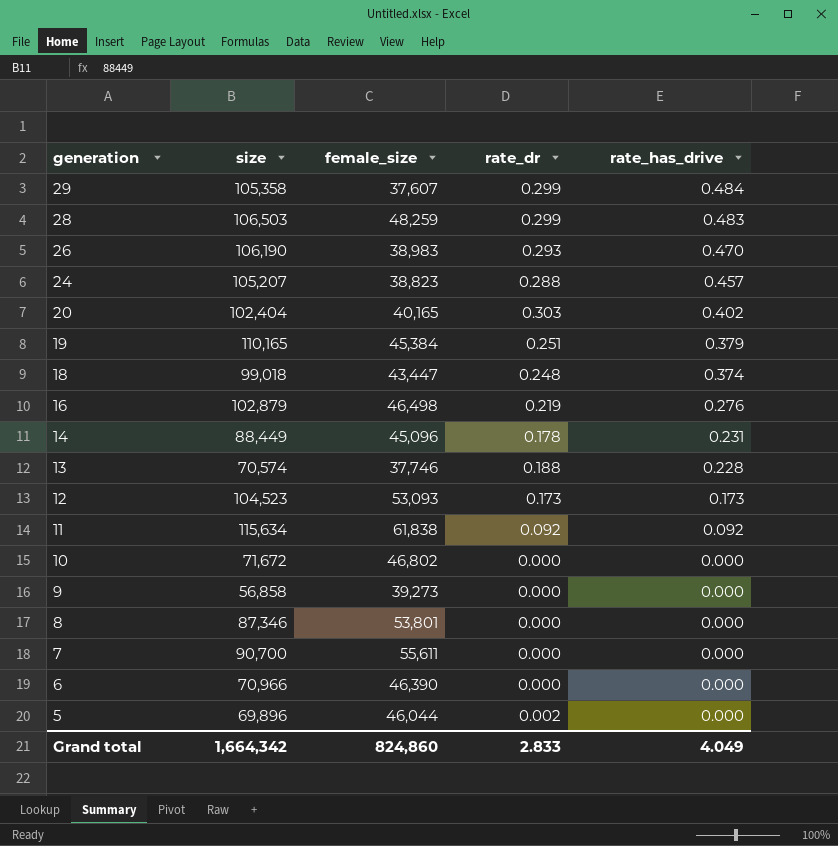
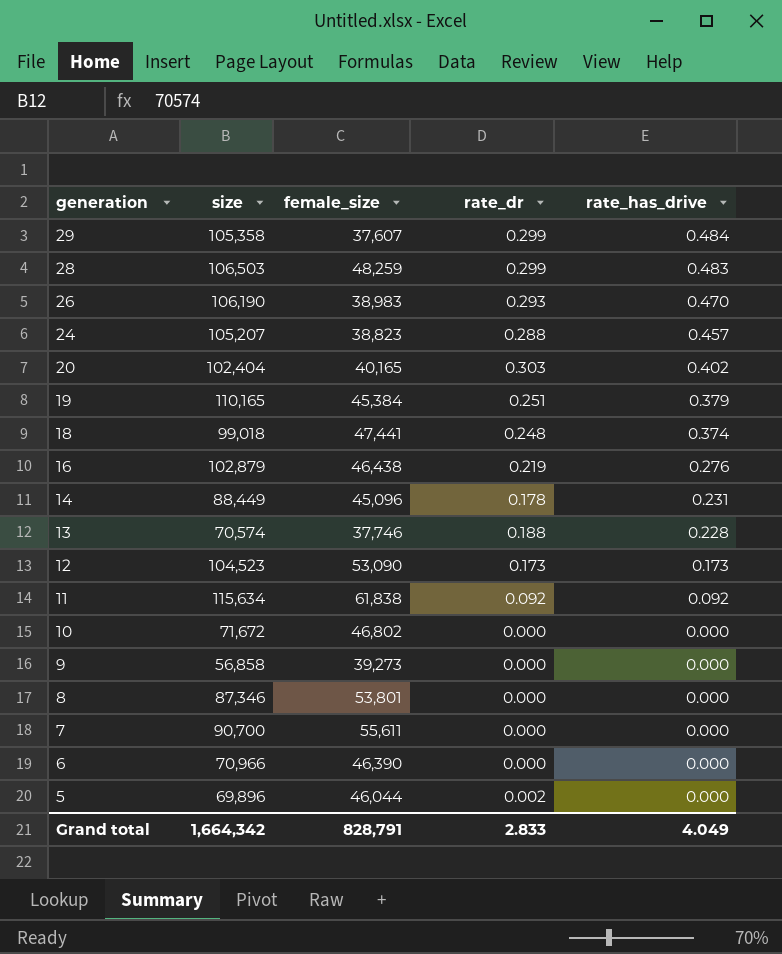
18 | female_size: 43,447 -> 47,441
16 | female_size: 46,498 -> 46,438
12 | female_size: 53,093 -> 53,090
Grand total | female_size: 824,860 -> 828,791

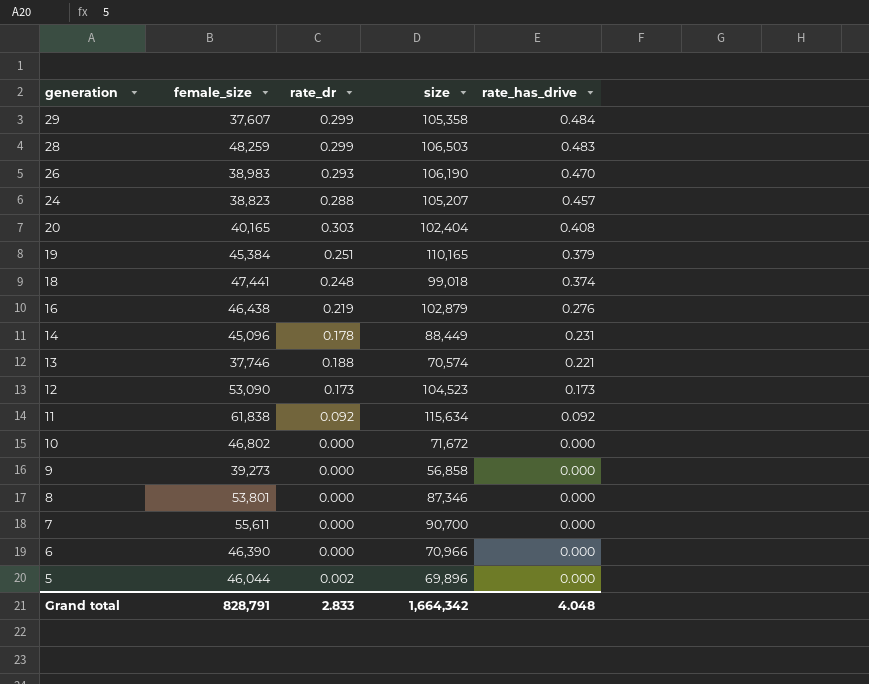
column size | position: 2 -> 4
20 | rate_has_drive: 0.402 -> 0.408
13 | rate_has_drive: 0.228 -> 0.221
Grand total | rate_has_drive: 4.049 -> 4.048

